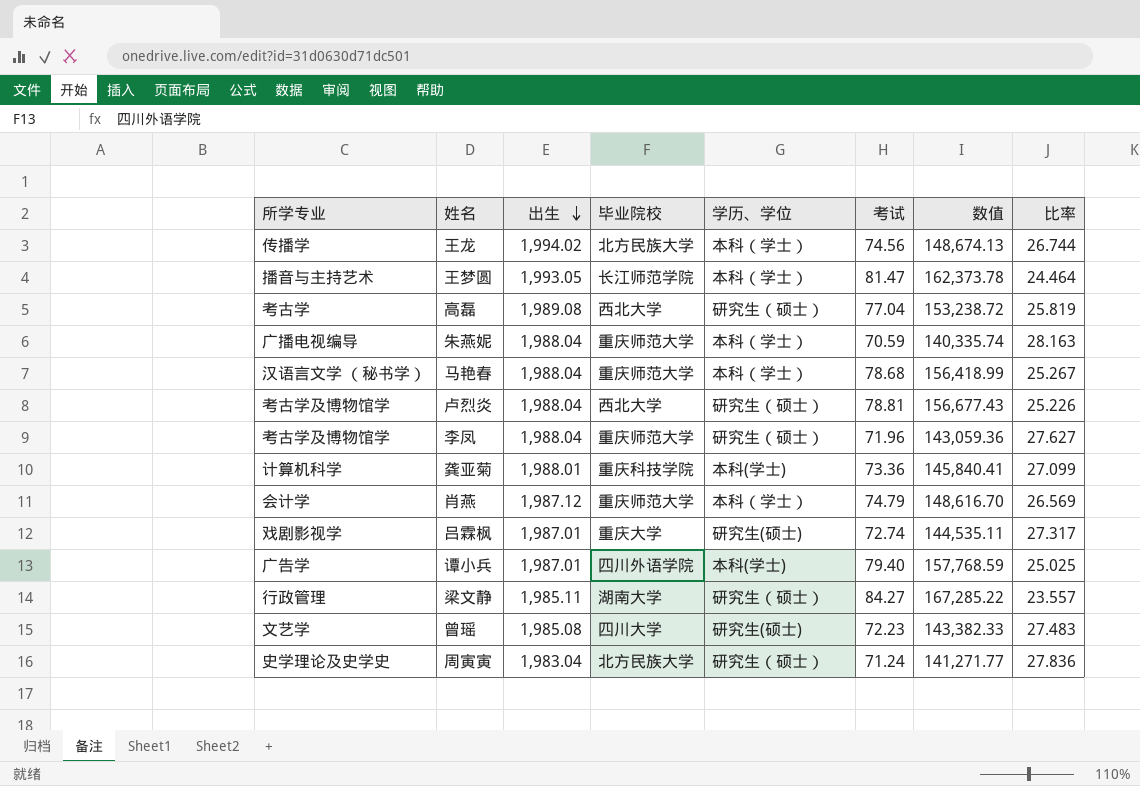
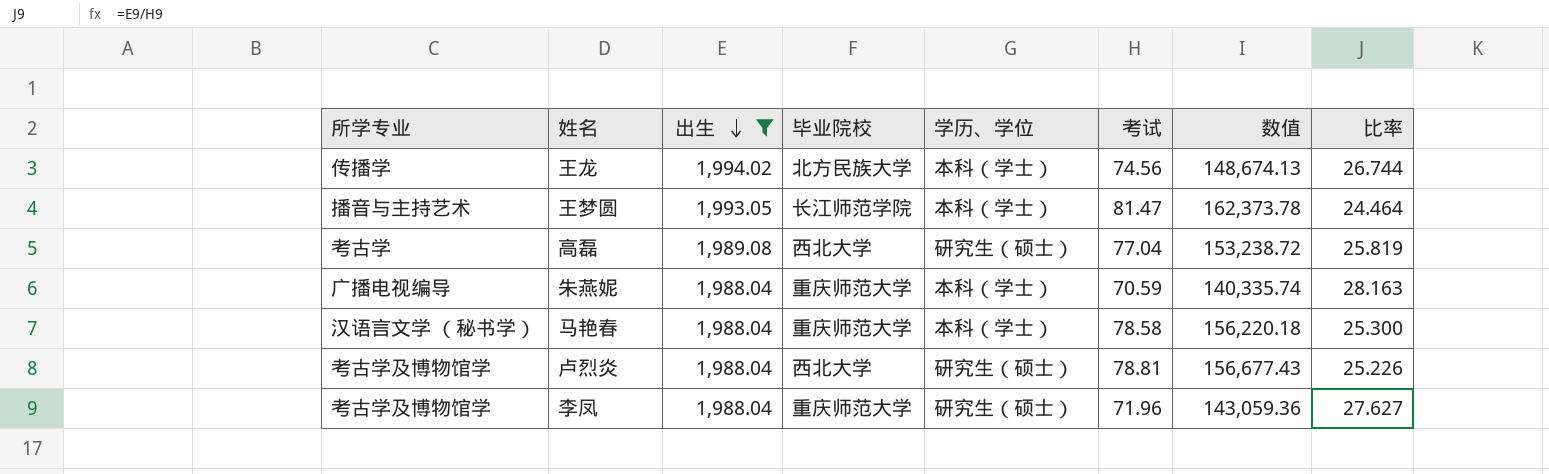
filter: none -> 出生 >= 1,988.04
马艳春 | 考试: 78.68 -> 78.58
马艳春 | 数值: 156,418.99 -> 156,220.18
马艳春 | 比率: 25.267 -> 25.300

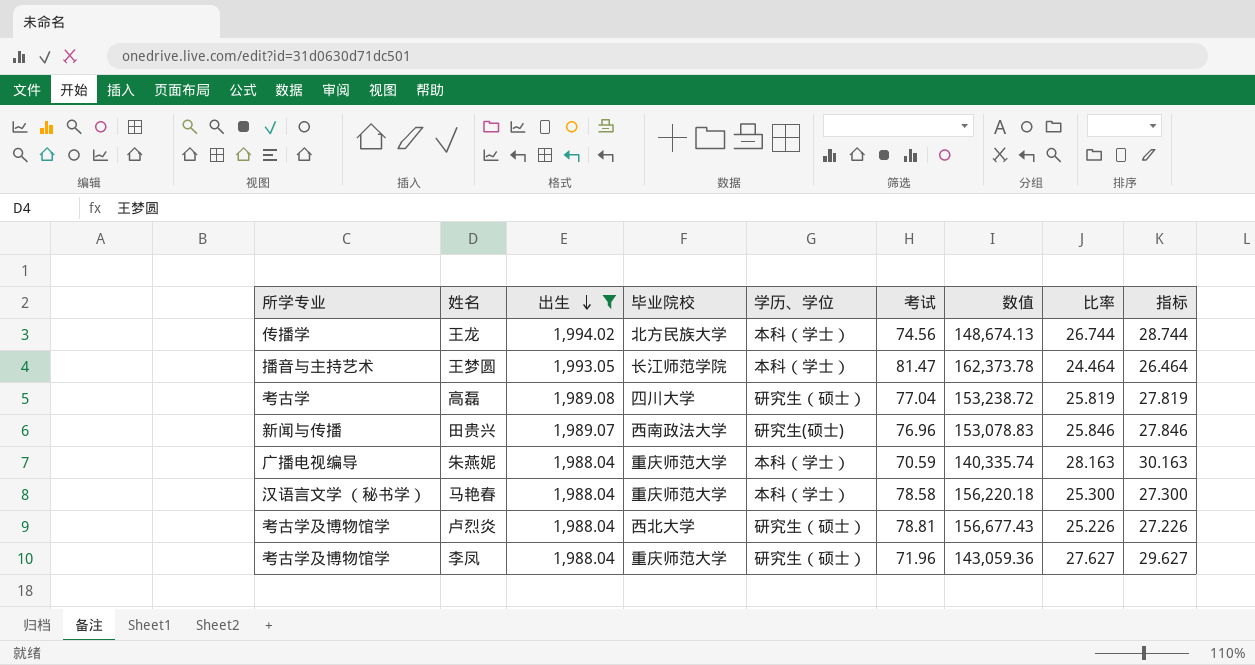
column 指标 | formula: none -> [比率] + 2
高磊 | 毕业院校: 西北大学 -> 四川大学
row 田贵兴: none -> 新闻与传播 | 1,989.07 | 西南政法大学 | 研究生(硕士) | 76.96 | 153,078.83 | 25.846 | 27.846

